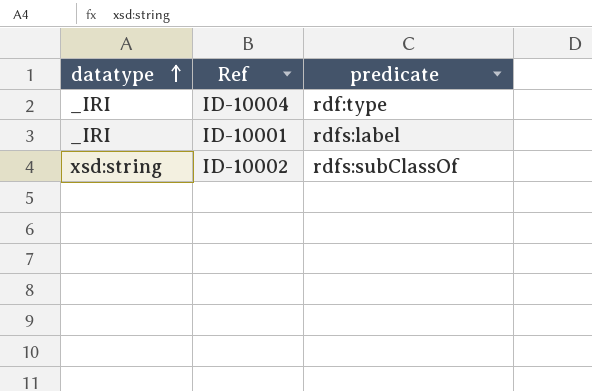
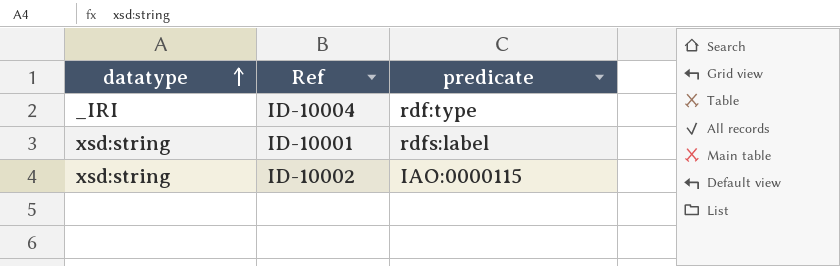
ID-10001 | datatype: _IRI -> xsd:string
ID-10002 | predicate: rdfs:subClassOf -> IAO:0000115

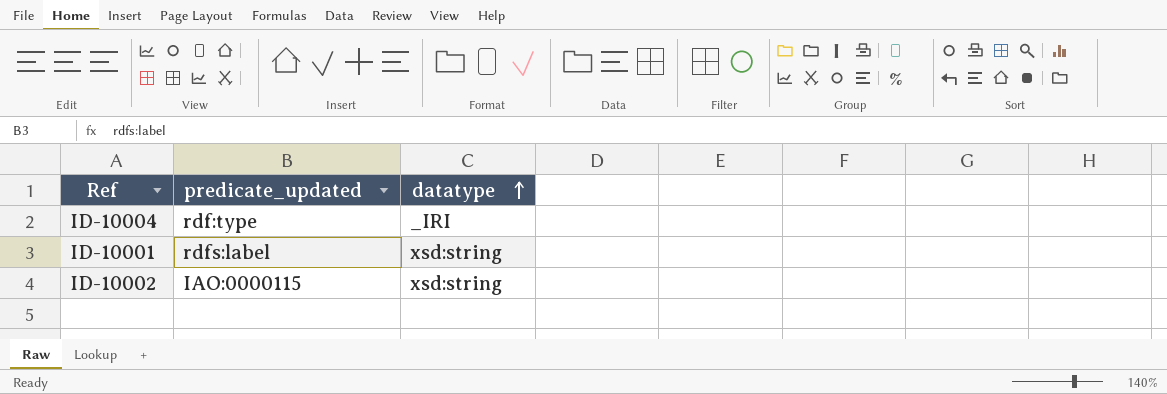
column name: predicate -> predicate_updated
column datatype | position: 1 -> 3

